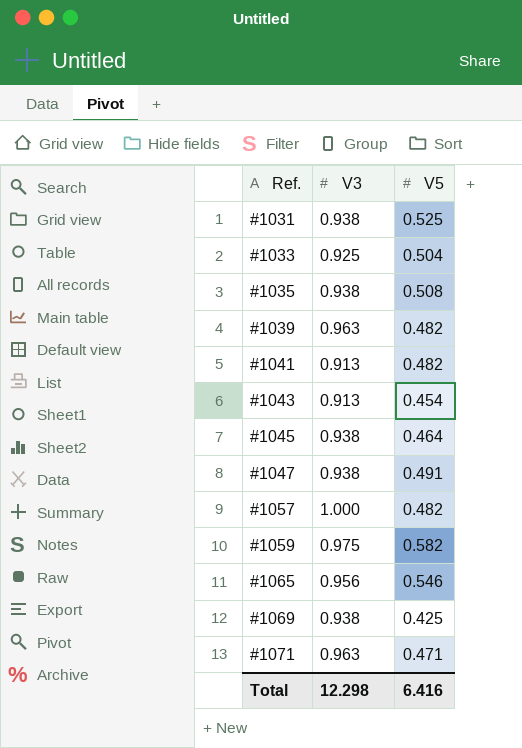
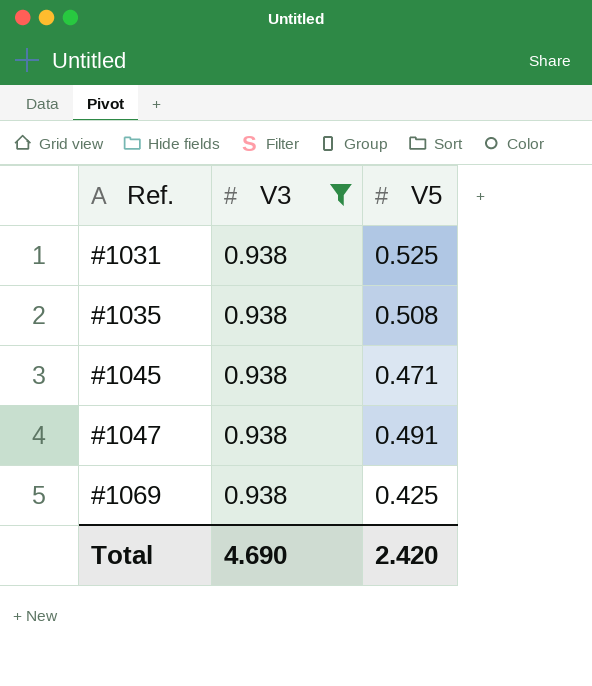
filter: none -> V3 = 0.938
#1045 | V5: 0.464 -> 0.471
Total | V3: 12.298 -> 4.690
Total | V5: 6.416 -> 2.420

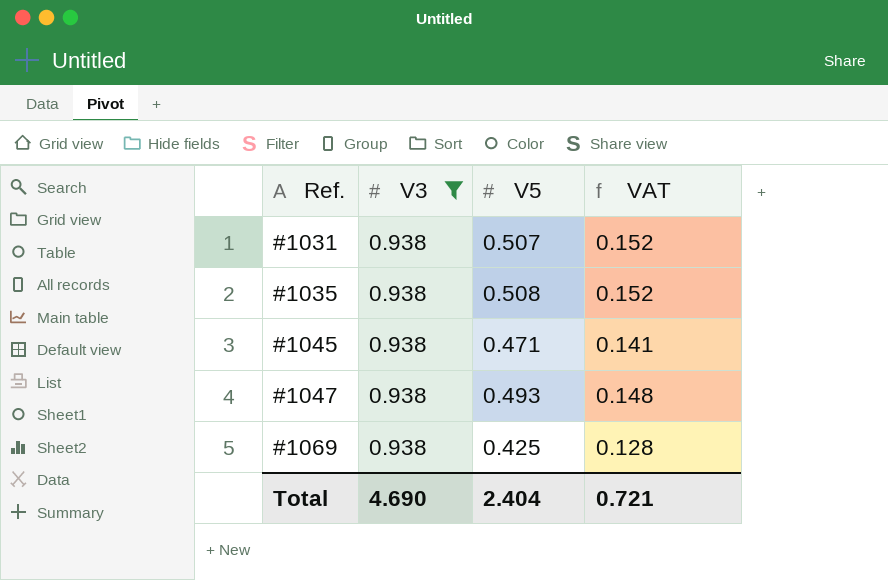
column VAT | formula: none -> [V5] * 0.3
#1031 | V5: 0.525 -> 0.507
#1047 | V5: 0.491 -> 0.493
Total | V5: 2.420 -> 2.404

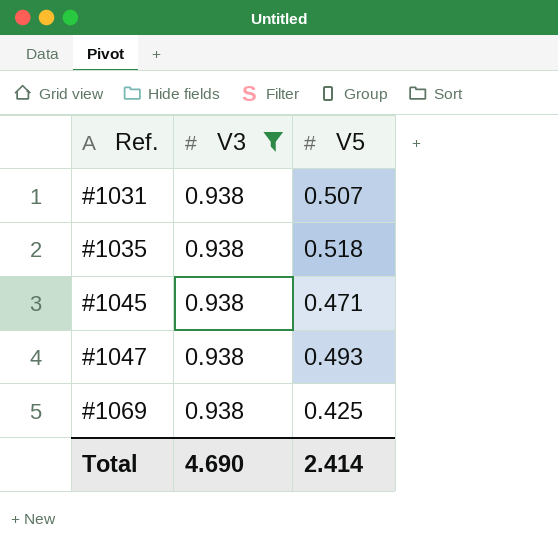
column VAT | formula: [V5] * 0.3 -> none
#1035 | V5: 0.508 -> 0.518
Total | V5: 2.404 -> 2.414

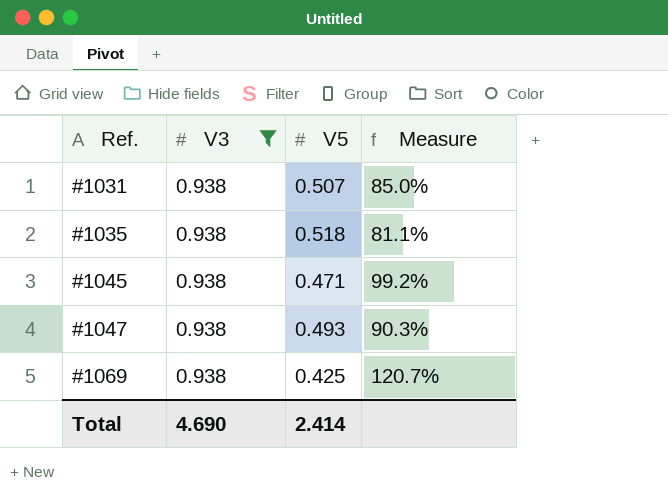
column Measure | formula: none -> ([V3] - [V5]) / [V5]

